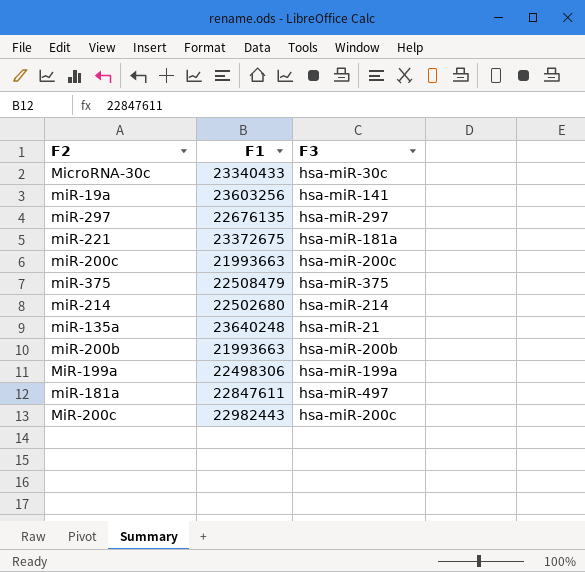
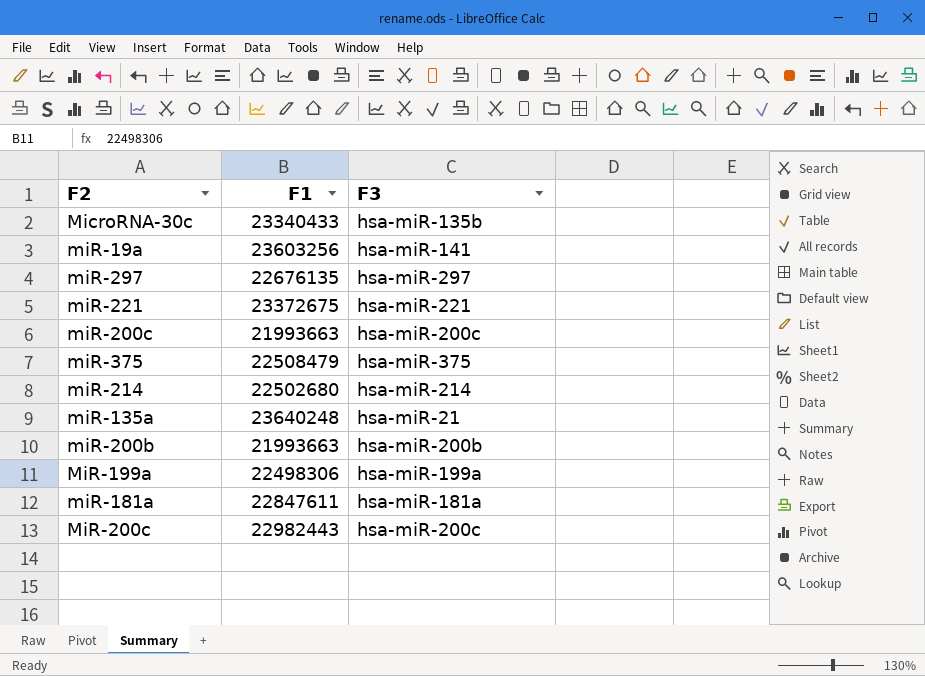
MicroRNA-30c | F3: hsa-miR-30c -> hsa-miR-135b
miR-221 | F3: hsa-miR-181a -> hsa-miR-221
miR-181a | F3: hsa-miR-497 -> hsa-miR-181a

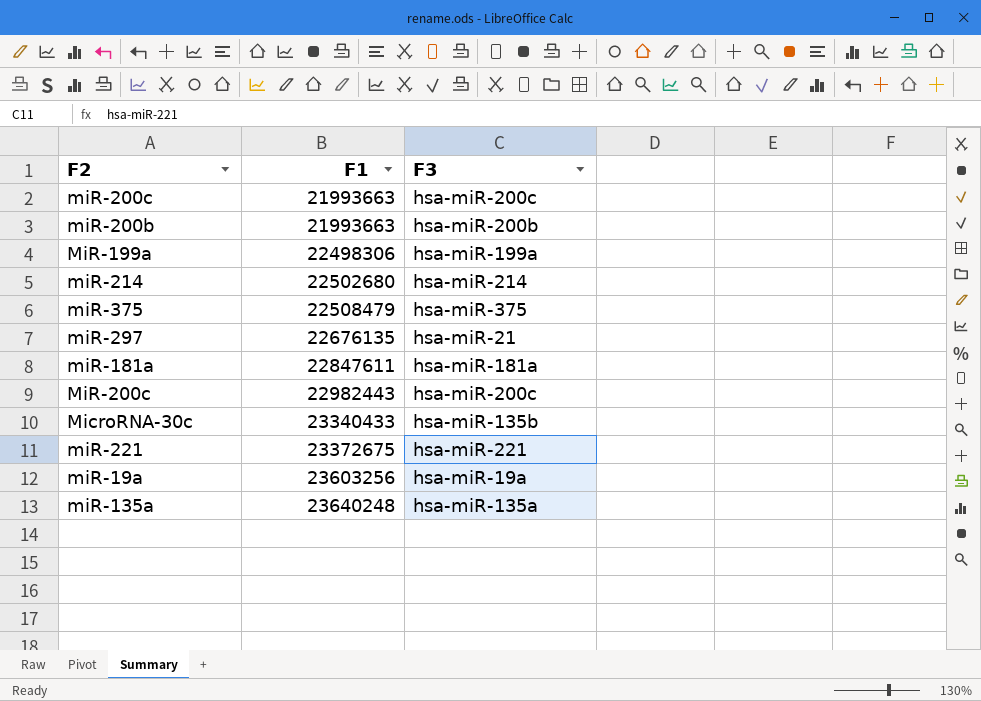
row order: none -> F1 ascending
miR-297 | F3: hsa-miR-297 -> hsa-miR-21
miR-19a | F3: hsa-miR-141 -> hsa-miR-19a
miR-135a | F3: hsa-miR-21 -> hsa-miR-135a

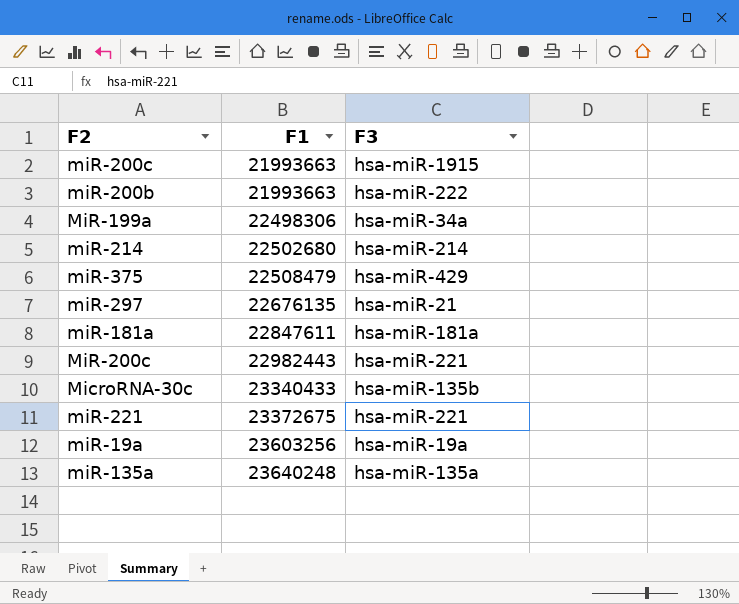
miR-200c | F3: hsa-miR-200c -> hsa-miR-1915
miR-200b | F3: hsa-miR-200b -> hsa-miR-222
MiR-199a | F3: hsa-miR-199a -> hsa-miR-34a
miR-375 | F3: hsa-miR-375 -> hsa-miR-429
MiR-200c | F3: hsa-miR-200c -> hsa-miR-221

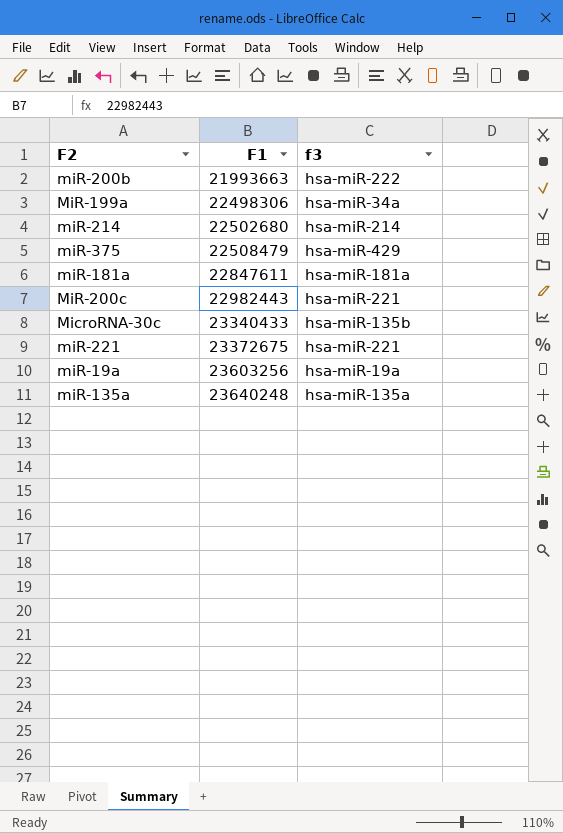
column name: F3 -> f3
row miR-200c: 21993663 | hsa-miR-1915 -> none
row miR-297: 22676135 | hsa-miR-21 -> none

